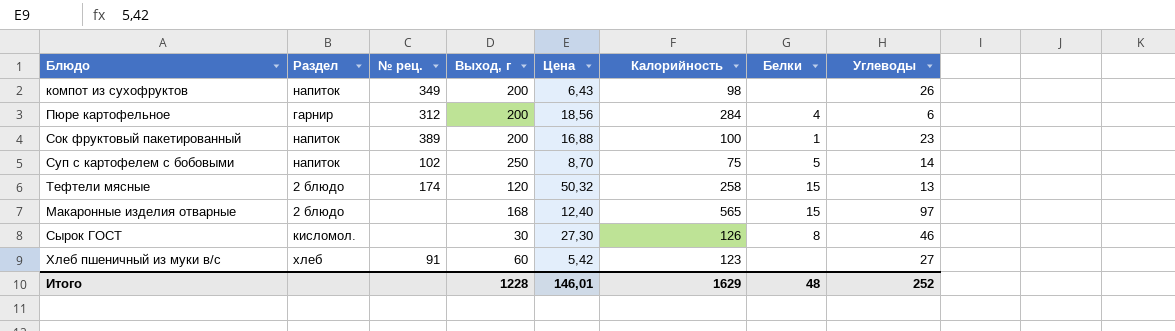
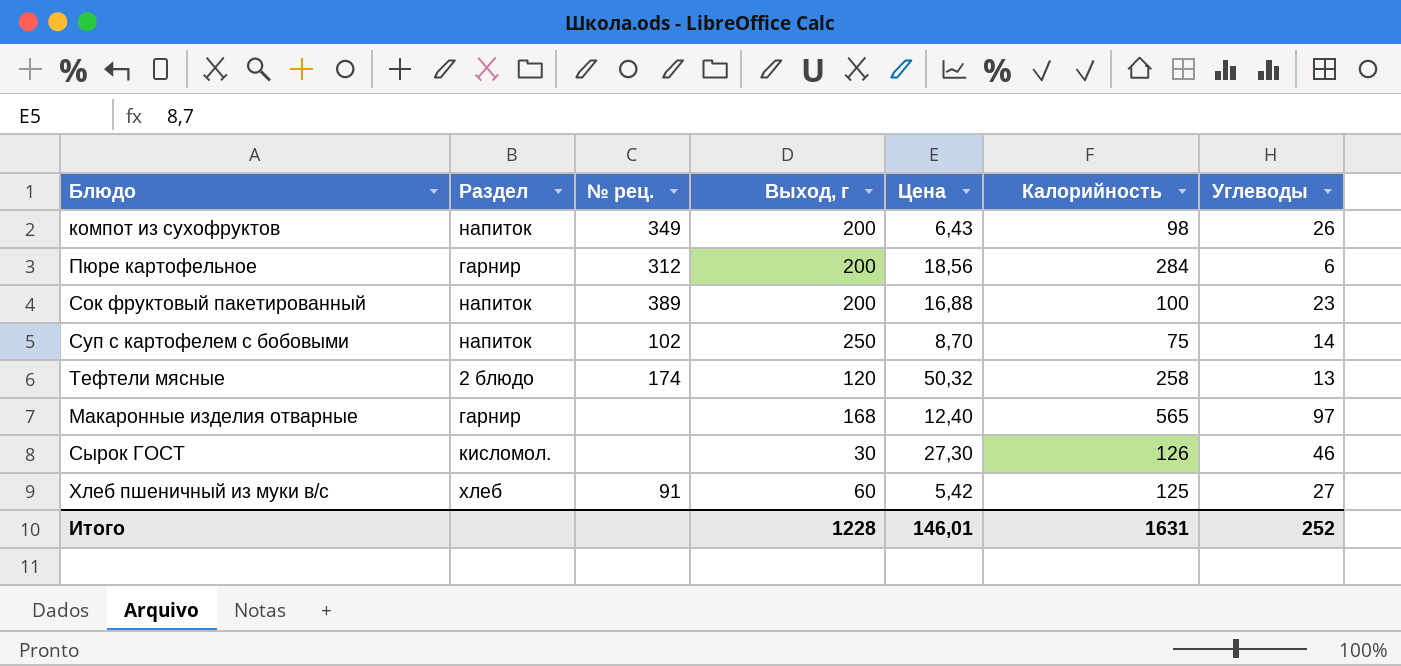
column Белки | position: 7 -> none
Макаронные изделия отварные | Раздел: 2 блюдо -> гарнир
Хлеб пшеничный из муки в/с | Калорийность: 123 -> 125
Итого | Калорийность: 1629 -> 1631

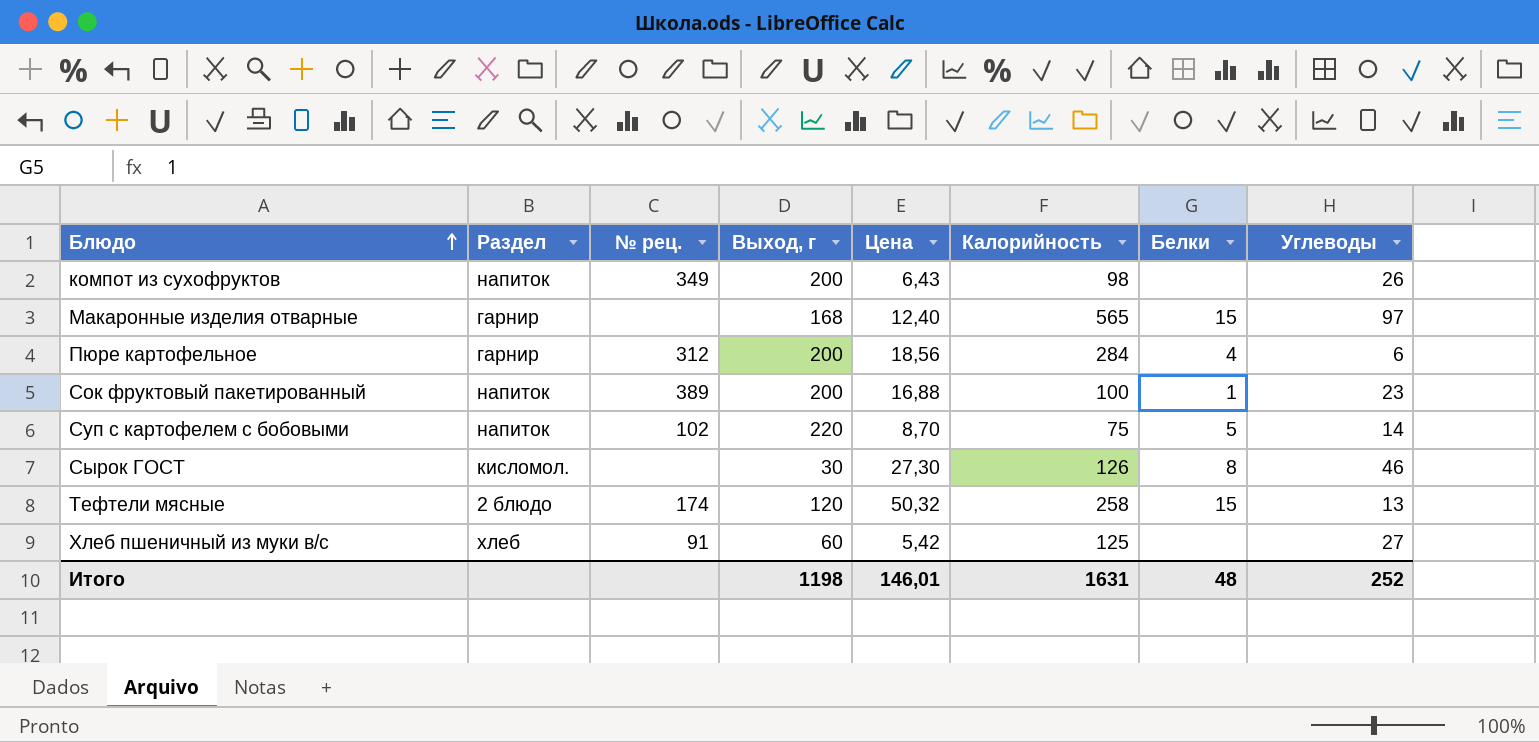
row order: none -> Блюдо ascending
column Белки | position: none -> 7
Суп с картофелем с бобовыми | Выход, г: 250 -> 220
Итого | Выход, г: 1228 -> 1198

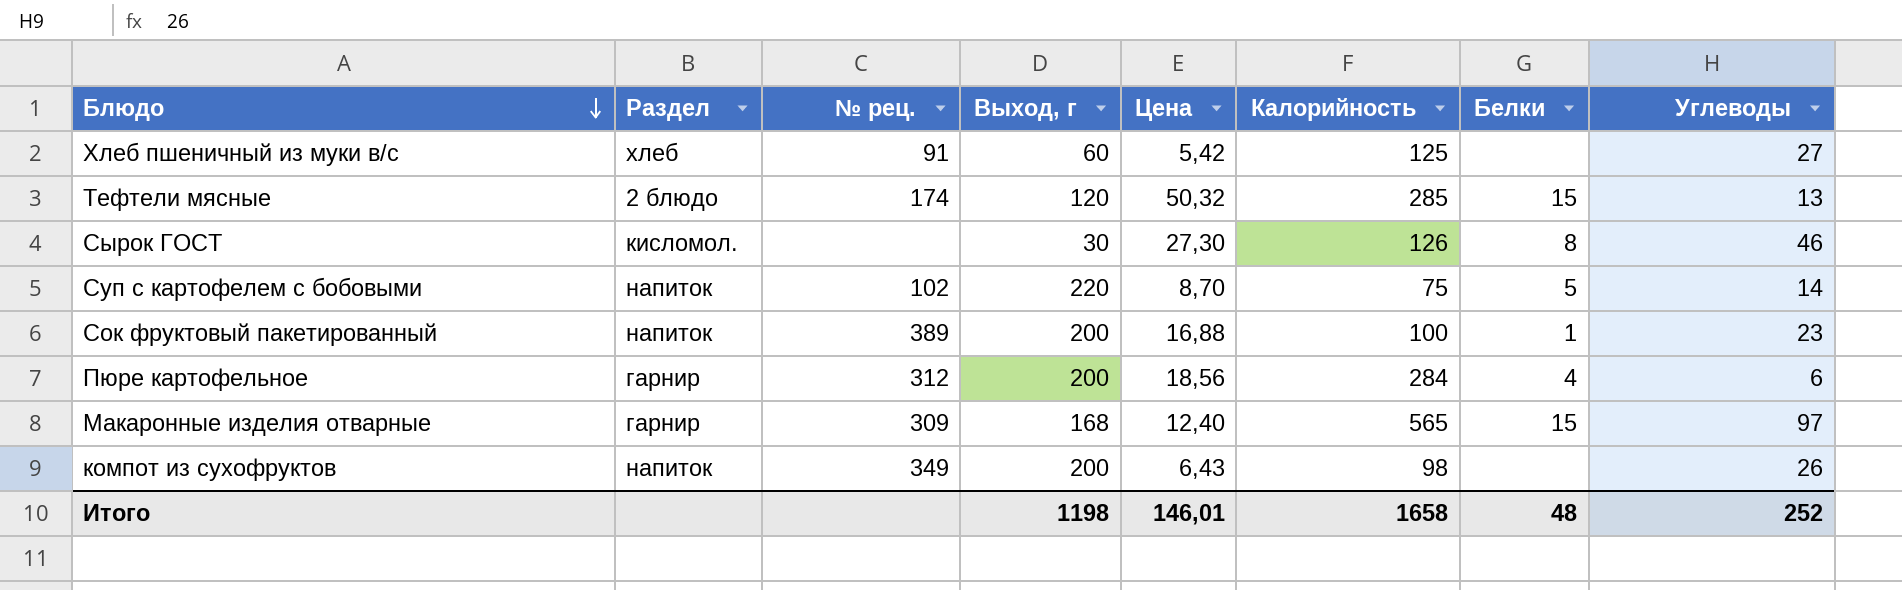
row order: Блюдо ascending -> Блюдо descending
Тефтели мясные | Калорийность: 258 -> 285
Макаронные изделия отварные | № рец.: none -> 309
Итого | Калорийность: 1631 -> 1658

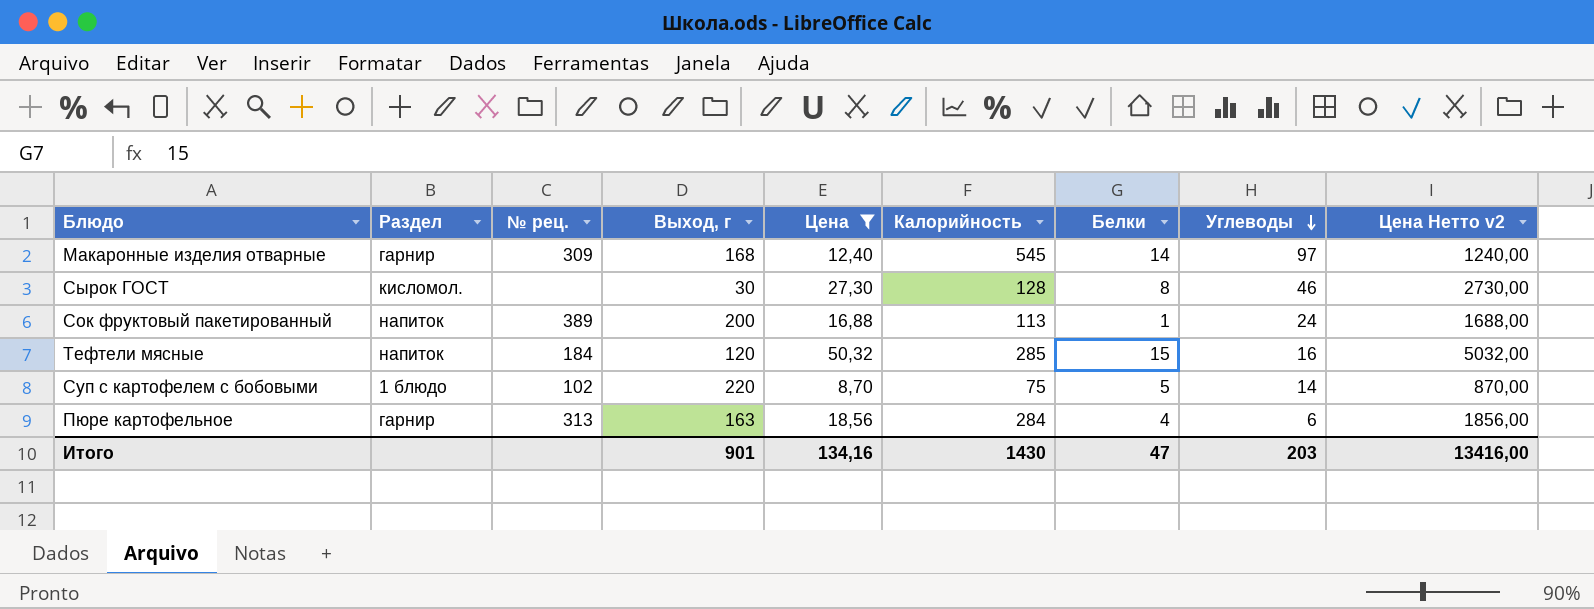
filter: none -> Цена >= 8,70
row order: Блюдо descending -> Углеводы descending
column Цена Нетто v2 | formula: none -> [Цена] * 100
Макаронные изделия отварные | Калорийность: 565 -> 545
Макаронные изделия отварные | Белки: 15 -> 14
Сырок ГОСТ | Калорийность: 126 -> 128
Сок фруктовый пакетированный | Калорийность: 100 -> 113
Сок фруктовый пакетированный | Углеводы: 23 -> 24
Тефтели мясные | Раздел: 2 блюдо -> напиток
Тефтели мясные | № рец.: 174 -> 184
Тефтели мясные | Углеводы: 13 -> 16
Суп с картофелем с бобовыми | Раздел: напиток -> 1 блюдо
Пюре картофельное | № рец.: 312 -> 313
Пюре картофельное | Выход, г: 200 -> 163
Итого | Выход, г: 1198 -> 901
Итого | Цена: 146,01 -> 134,16
Итого | Калорийность: 1658 -> 1430
Итого | Белки: 48 -> 47
Итого | Углеводы: 252 -> 203

